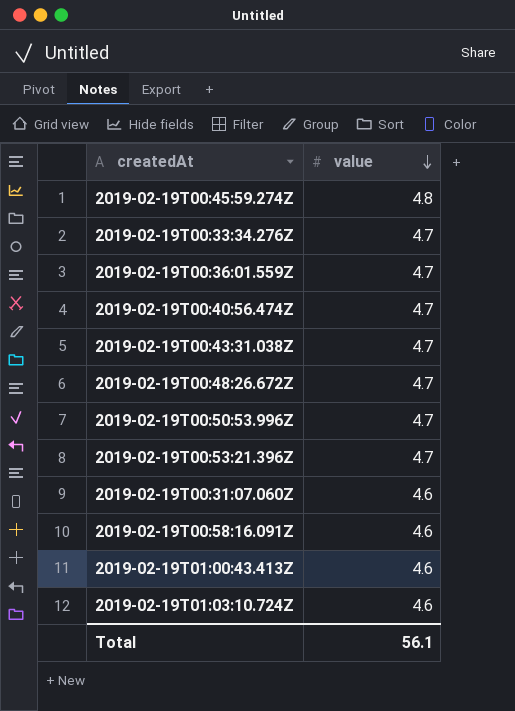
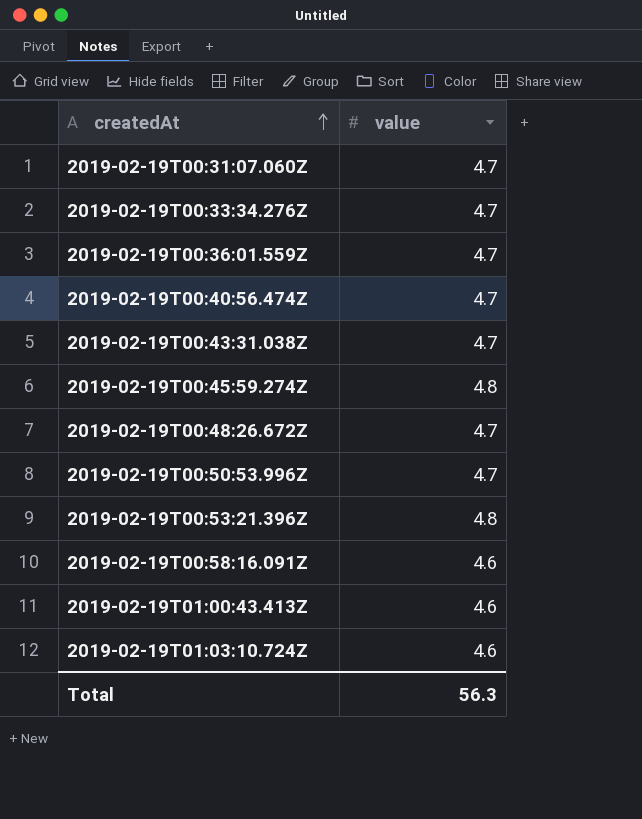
row order: value descending -> createdAt ascending
2019-02-19T00:31:07.060Z | value: 4.6 -> 4.7
2019-02-19T00:53:21.396Z | value: 4.7 -> 4.8
Total | value: 56.1 -> 56.3

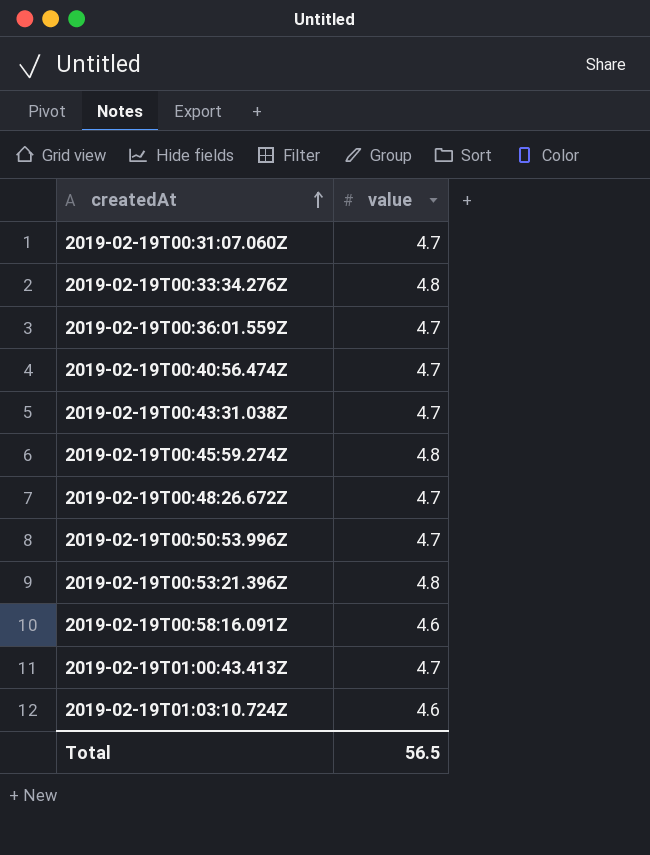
2019-02-19T00:33:34.276Z | value: 4.7 -> 4.8
2019-02-19T01:00:43.413Z | value: 4.6 -> 4.7
Total | value: 56.3 -> 56.5

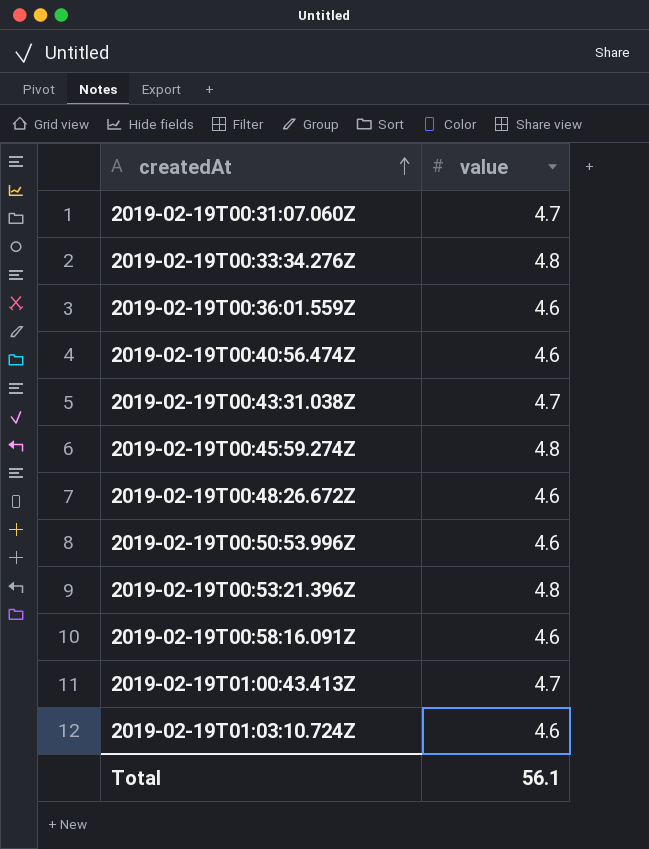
2019-02-19T00:36:01.559Z | value: 4.7 -> 4.6
2019-02-19T00:40:56.474Z | value: 4.7 -> 4.6
2019-02-19T00:48:26.672Z | value: 4.7 -> 4.6
2019-02-19T00:50:53.996Z | value: 4.7 -> 4.6
Total | value: 56.5 -> 56.1

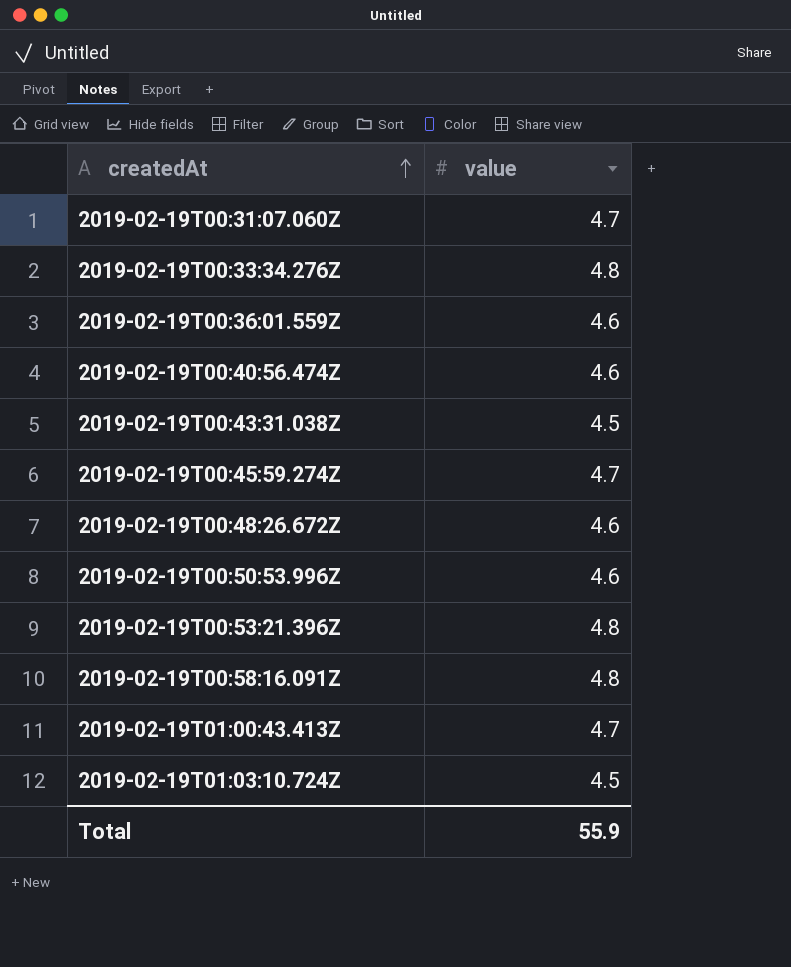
2019-02-19T00:43:31.038Z | value: 4.7 -> 4.5
2019-02-19T00:45:59.274Z | value: 4.8 -> 4.7
2019-02-19T00:58:16.091Z | value: 4.6 -> 4.8
2019-02-19T01:03:10.724Z | value: 4.6 -> 4.5
Total | value: 56.1 -> 55.9

